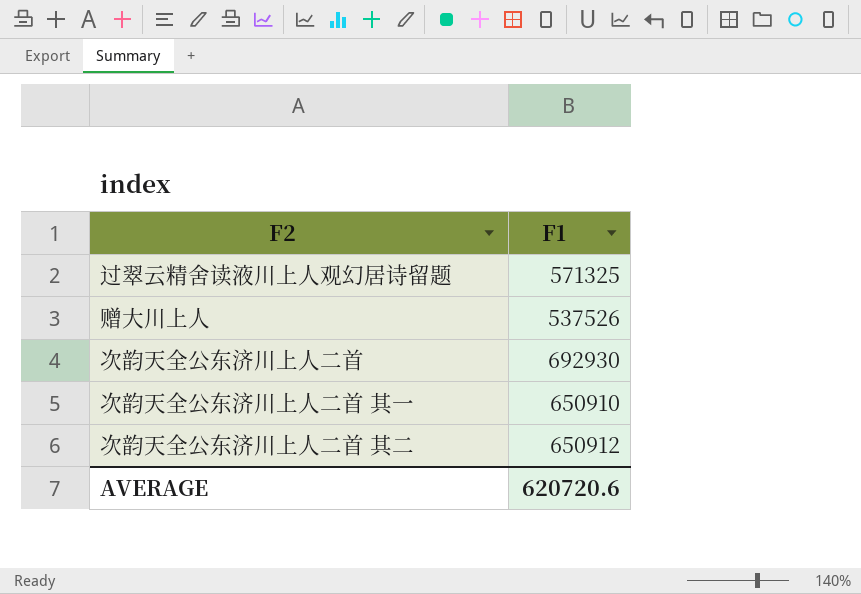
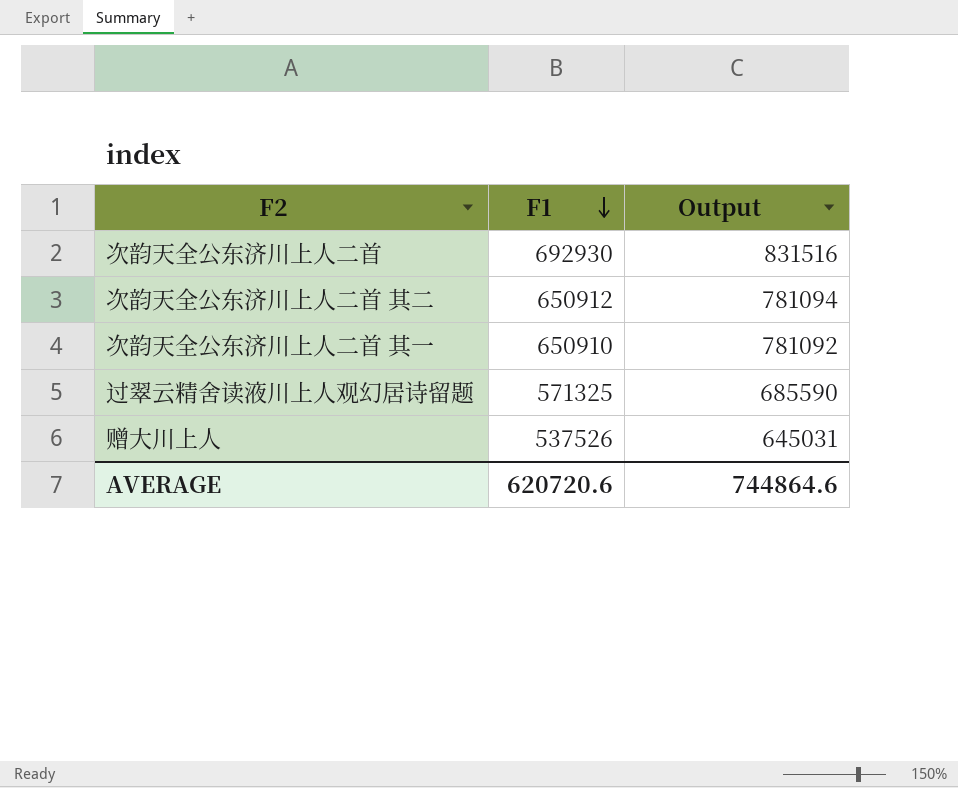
row order: none -> F1 descending
column Output | formula: none -> [F1] * 1.2

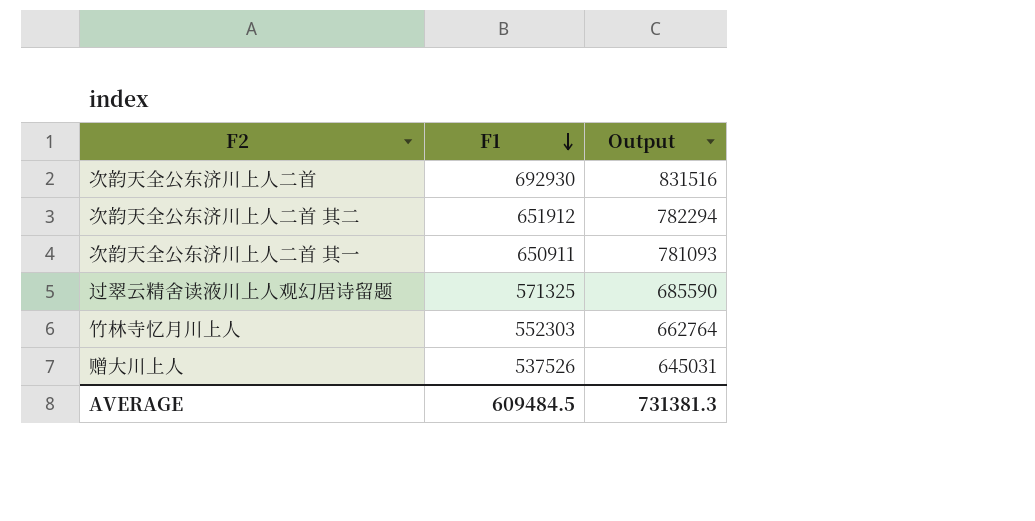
次韵天全公东济川上人二首 其二 | F1: 650912 -> 651912
次韵天全公东济川上人二首 其二 | Output: 781094 -> 782294
次韵天全公东济川上人二首 其一 | F1: 650910 -> 650911
次韵天全公东济川上人二首 其一 | Output: 781092 -> 781093
row 竹林寺忆月川上人: none -> 552303 | 662764
AVERAGE | F1: 620720.6 -> 609484.5
AVERAGE | Output: 744864.6 -> 731381.3

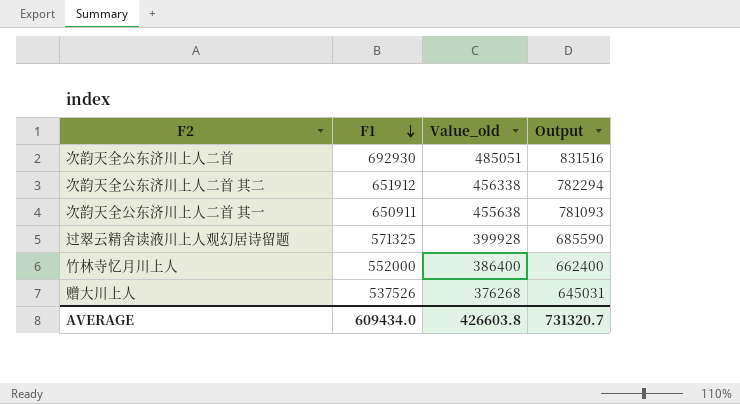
column Value_old | formula: none -> [F1] * 0.7
竹林寺忆月川上人 | F1: 552303 -> 552000
竹林寺忆月川上人 | Output: 662764 -> 662400
AVERAGE | F1: 609484.5 -> 609434.0
AVERAGE | Output: 731381.3 -> 731320.7

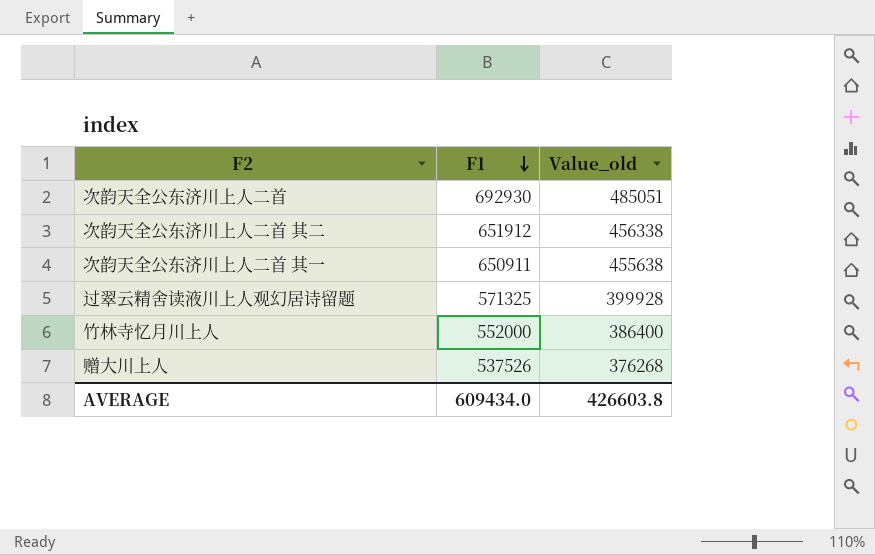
column Output | formula: [F1] * 1.2 -> none

